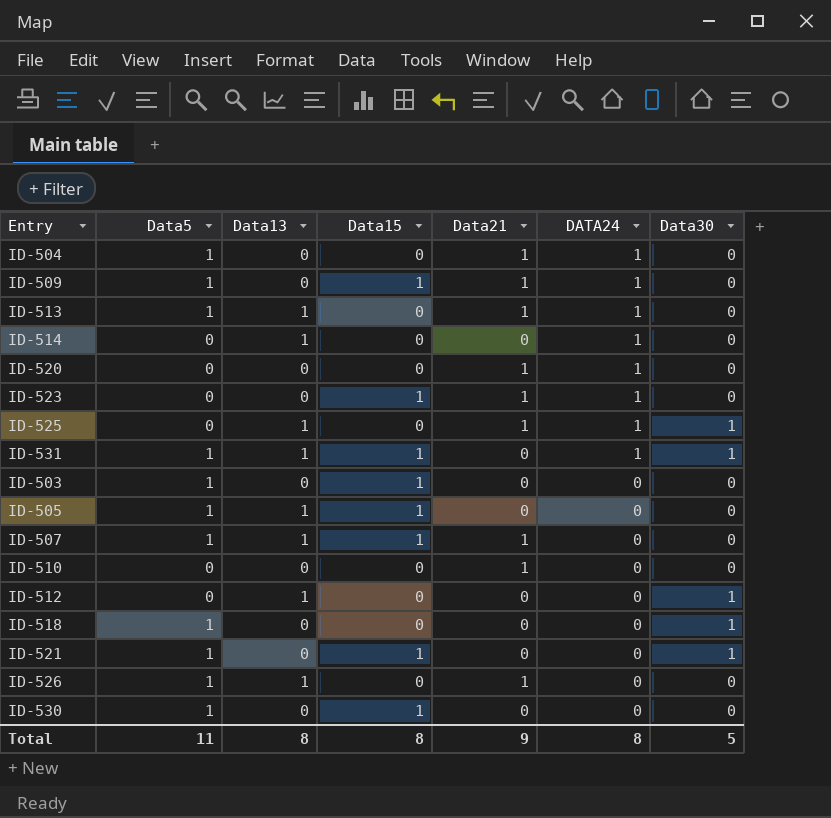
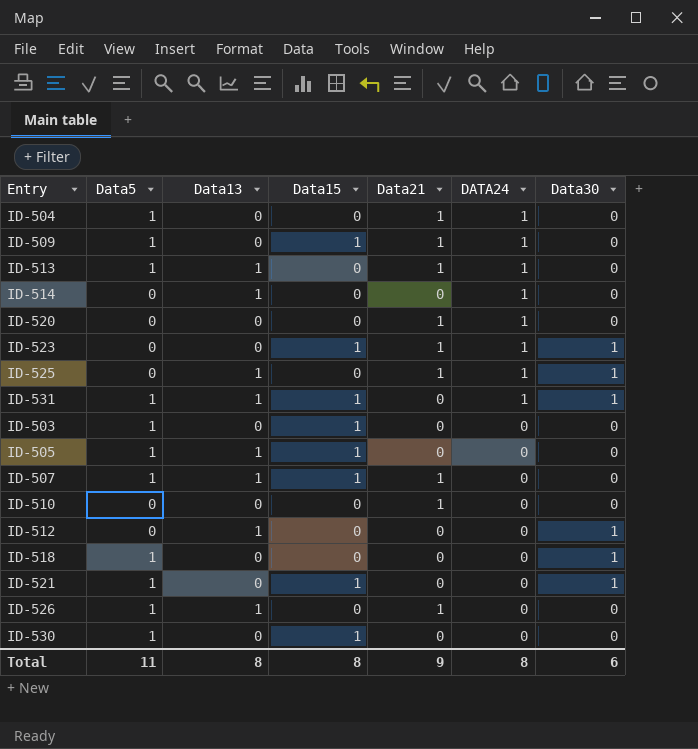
ID-523 | Data30: 0 -> 1
Total | Data30: 5 -> 6

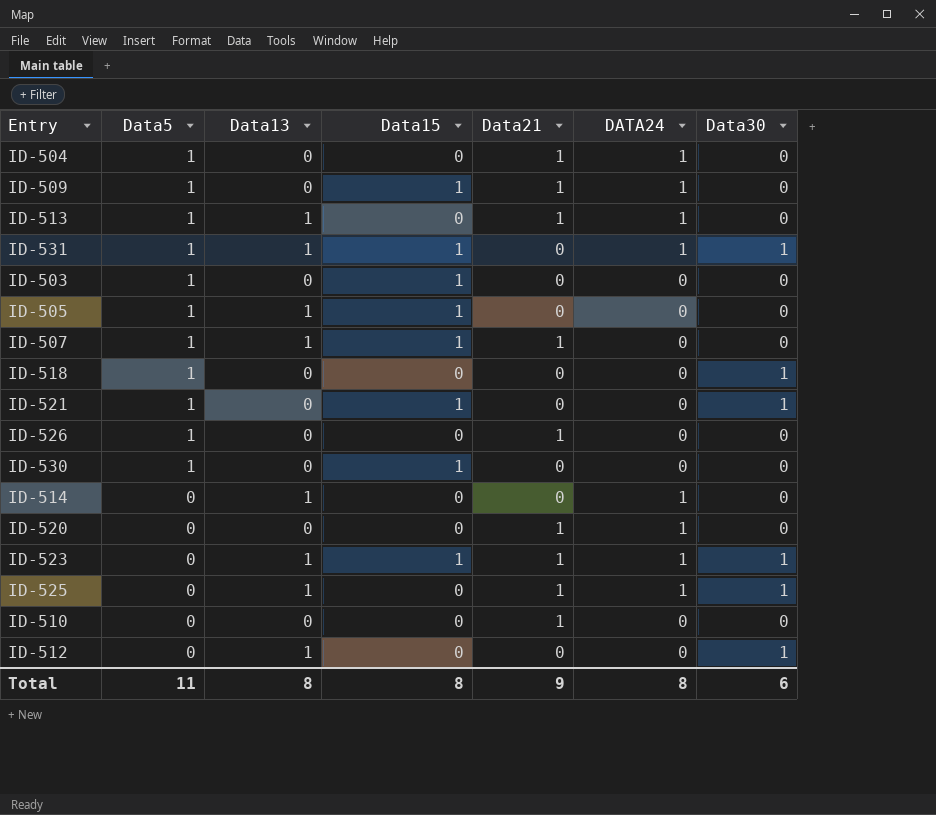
row order: DATA24 descending -> Data5 descending
ID-526 | Data13: 1 -> 0
ID-523 | Data13: 0 -> 1

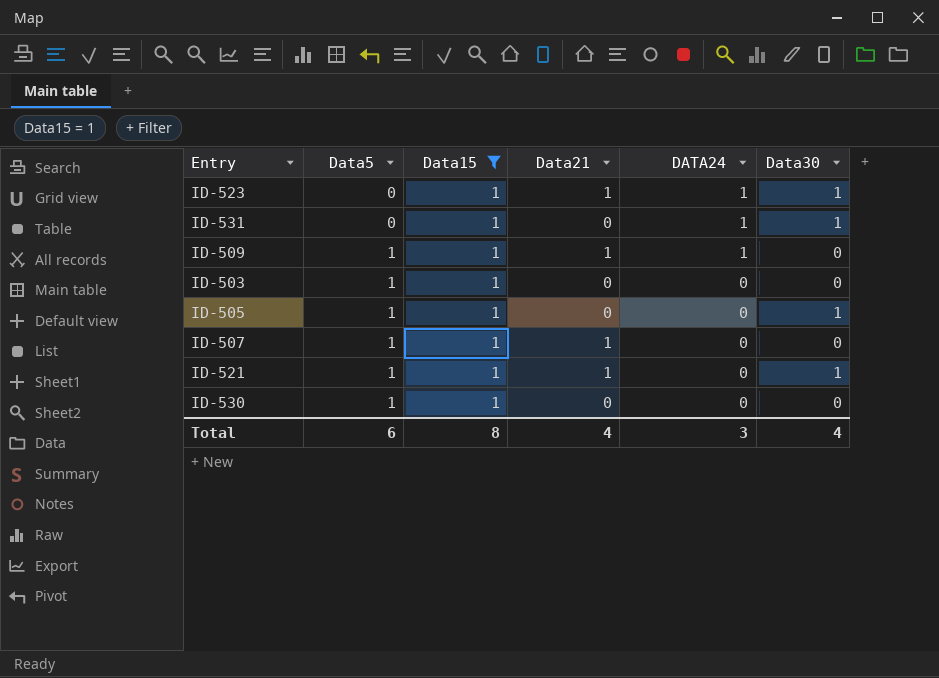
filter: none -> Data15 = 1
row order: Data5 descending -> Data5 ascending
column Data13 | position: 3 -> none
ID-531 | Data5: 1 -> 0
ID-505 | Data30: 0 -> 1
ID-521 | Data21: 0 -> 1
Total | Data5: 11 -> 6
Total | Data21: 9 -> 4
Total | DATA24: 8 -> 3
Total | Data30: 6 -> 4

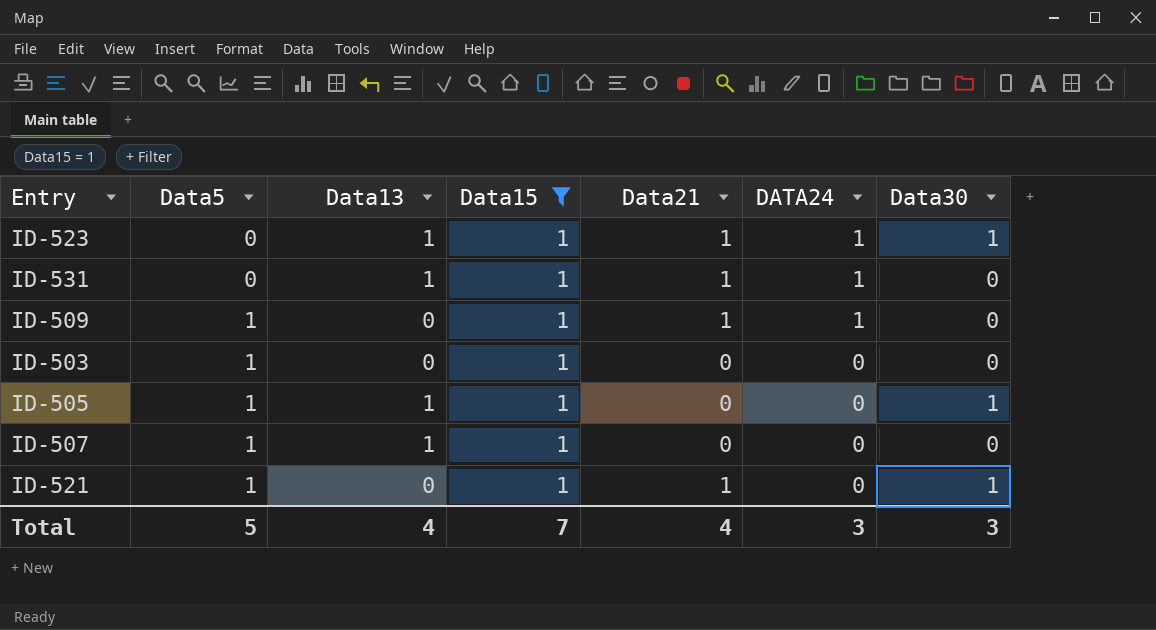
column Data13 | position: none -> 3
row ID-530: 1 | 1 | 0 | 0 | 0 -> none
ID-531 | Data21: 0 -> 1
ID-531 | Data30: 1 -> 0
ID-507 | Data21: 1 -> 0
Total | Data5: 6 -> 5
Total | Data15: 8 -> 7
Total | Data30: 4 -> 3

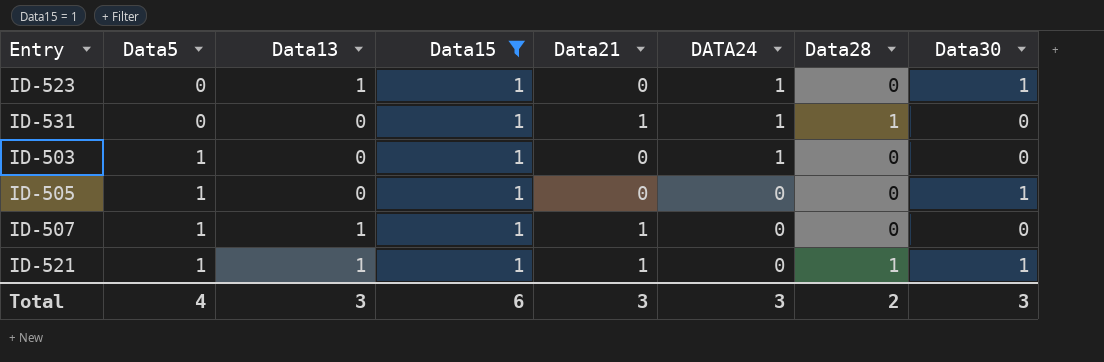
column Data28 | position: none -> 7
row ID-509: 1 | 0 | 1 | 1 | 1 | 0 -> none
ID-523 | Data21: 1 -> 0
ID-531 | Data13: 1 -> 0
ID-503 | DATA24: 0 -> 1
ID-505 | Data13: 1 -> 0
ID-507 | Data21: 0 -> 1
ID-521 | Data13: 0 -> 1
Total | Data5: 5 -> 4
Total | Data13: 4 -> 3
Total | Data15: 7 -> 6
Total | Data21: 4 -> 3

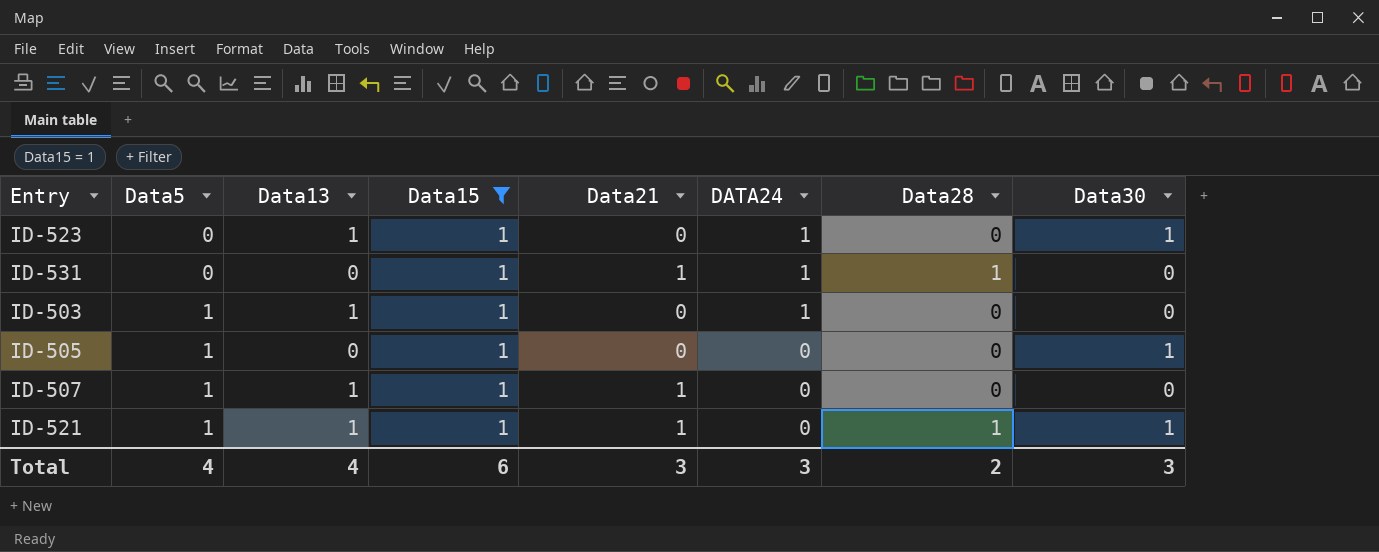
ID-503 | Data13: 0 -> 1
Total | Data13: 3 -> 4

